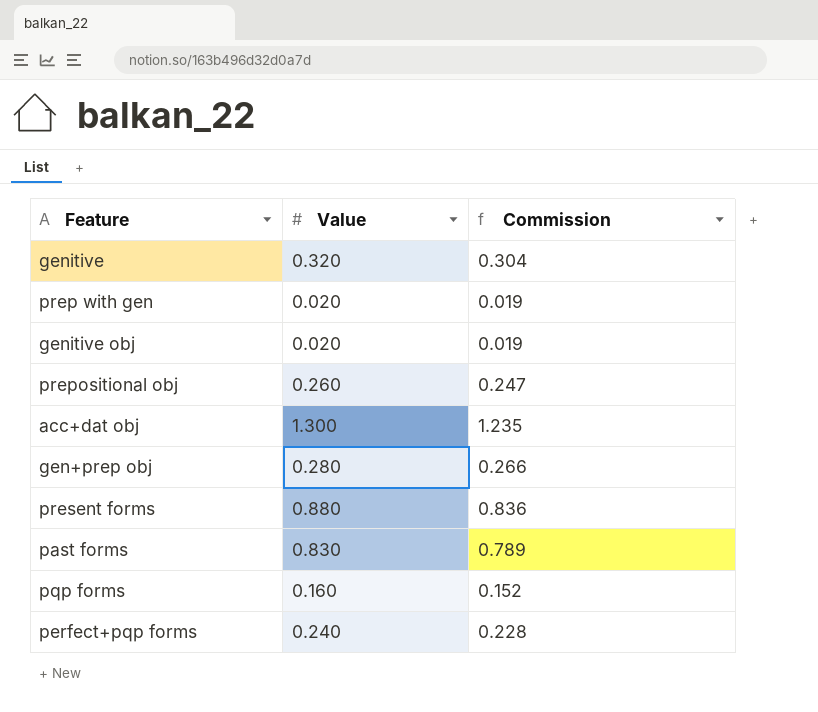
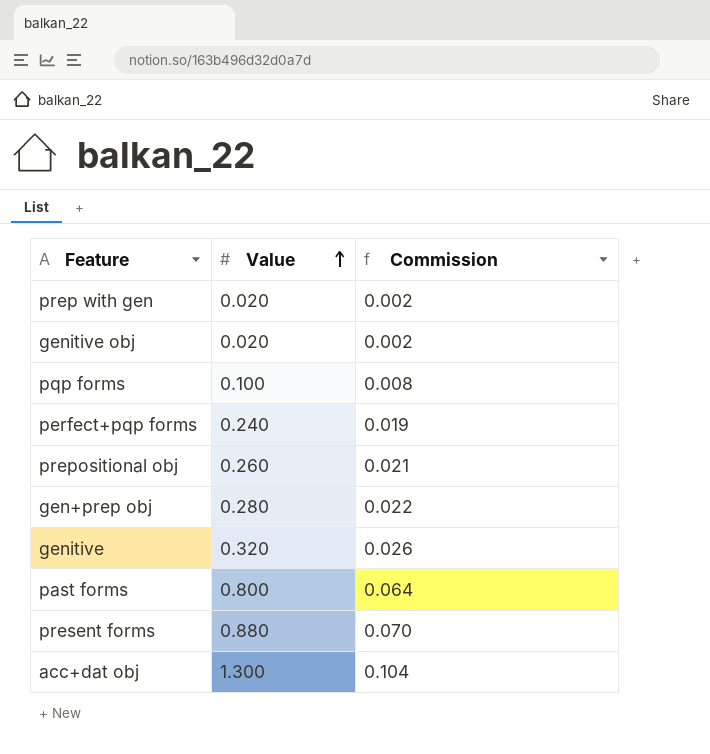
row order: none -> Value ascending
column Commission | formula: [Value] * 0.95 -> [Value] * 0.08
pqp forms | Value: 0.160 -> 0.100
past forms | Value: 0.830 -> 0.800

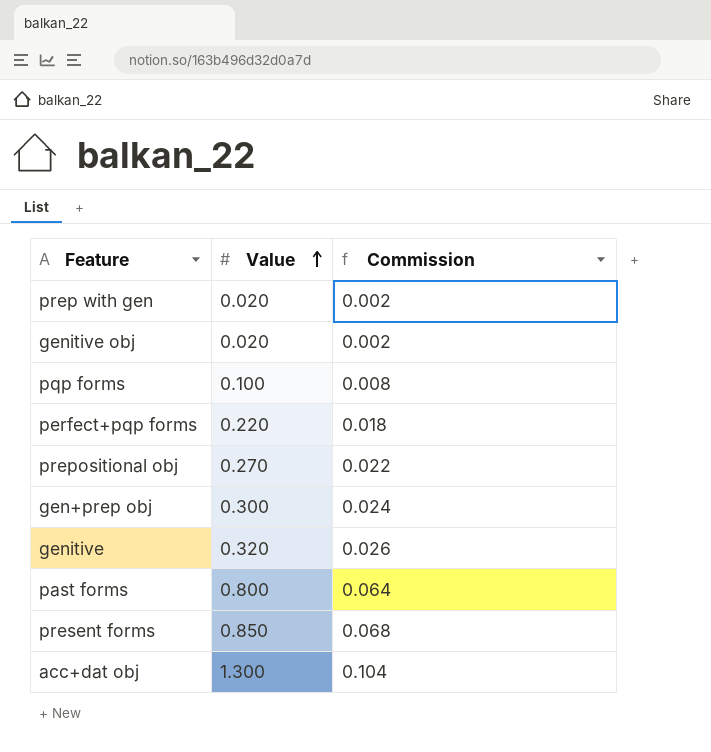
perfect+pqp forms | Value: 0.240 -> 0.220
perfect+pqp forms | Commission: 0.019 -> 0.018
prepositional obj | Value: 0.260 -> 0.270
prepositional obj | Commission: 0.021 -> 0.022
gen+prep obj | Value: 0.280 -> 0.300
gen+prep obj | Commission: 0.022 -> 0.024
present forms | Value: 0.880 -> 0.850
present forms | Commission: 0.070 -> 0.068

